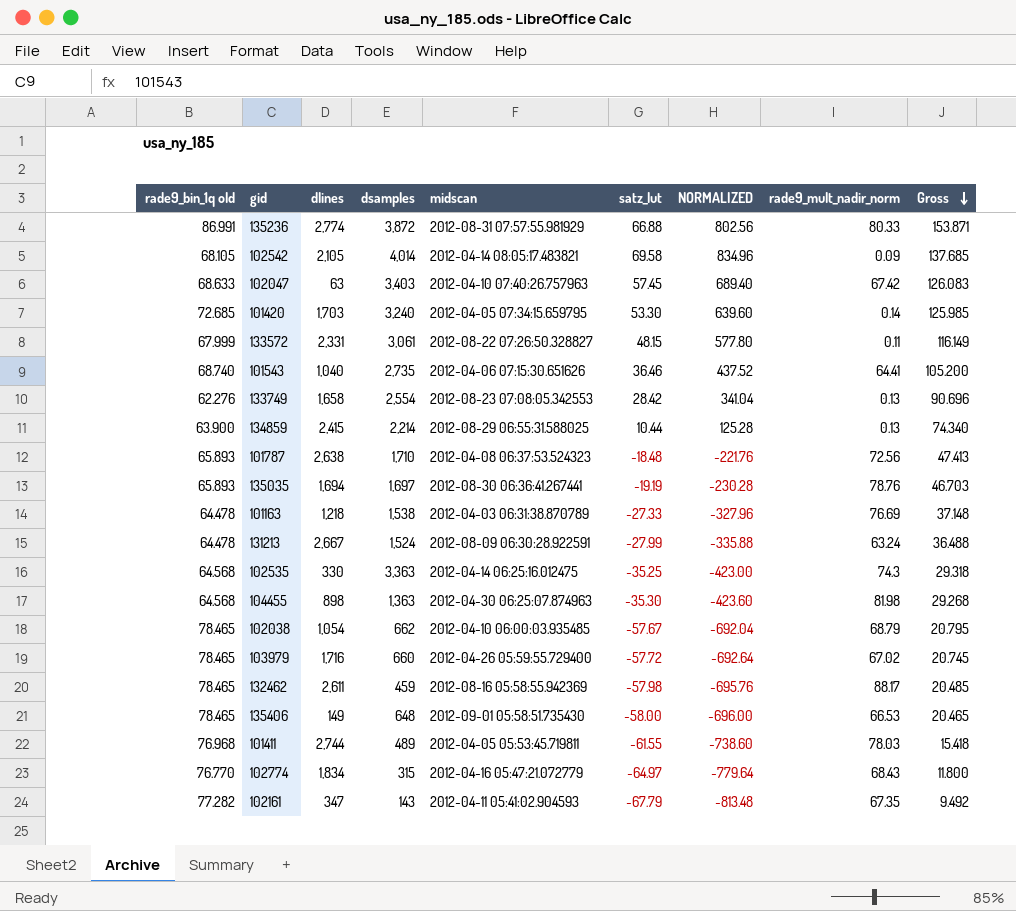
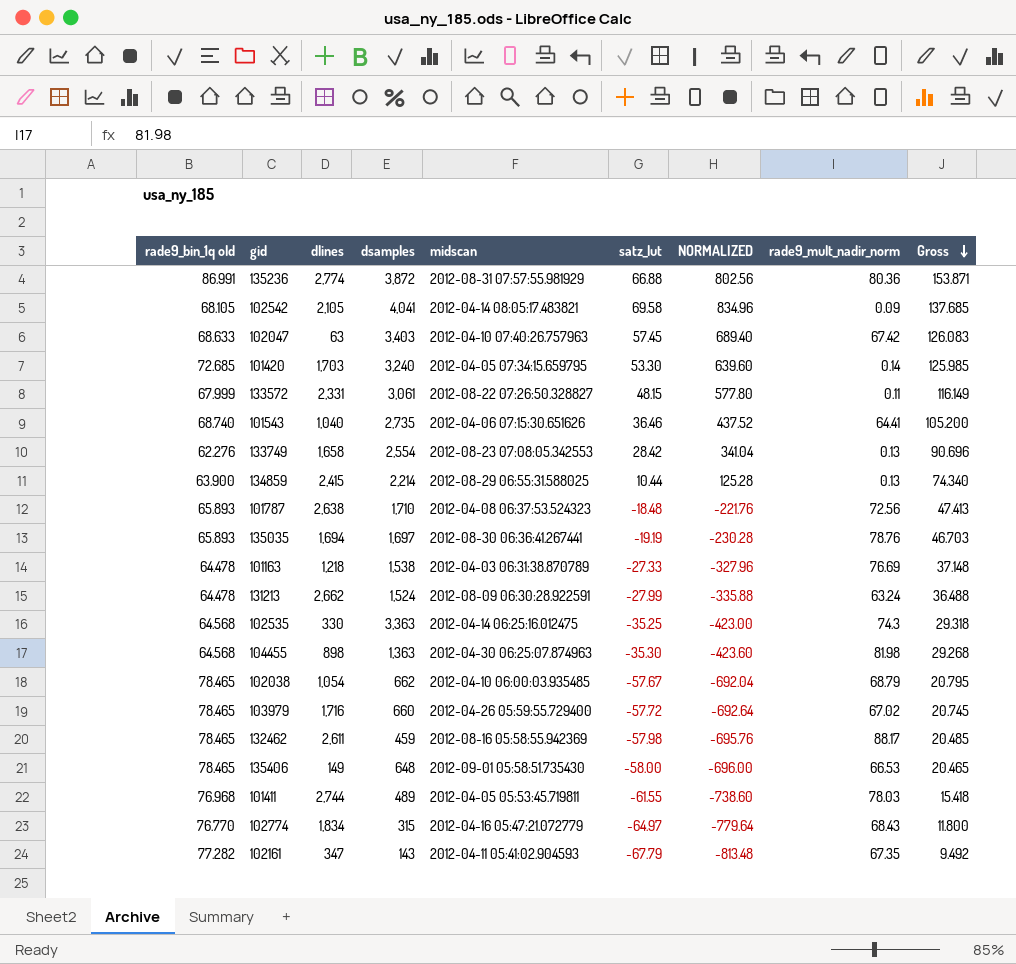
135236 | rade9_mult_nadir_norm: 80.33 -> 80.36
102542 | dsamples: 4,014 -> 4,041
131213 | dlines: 2,667 -> 2,662

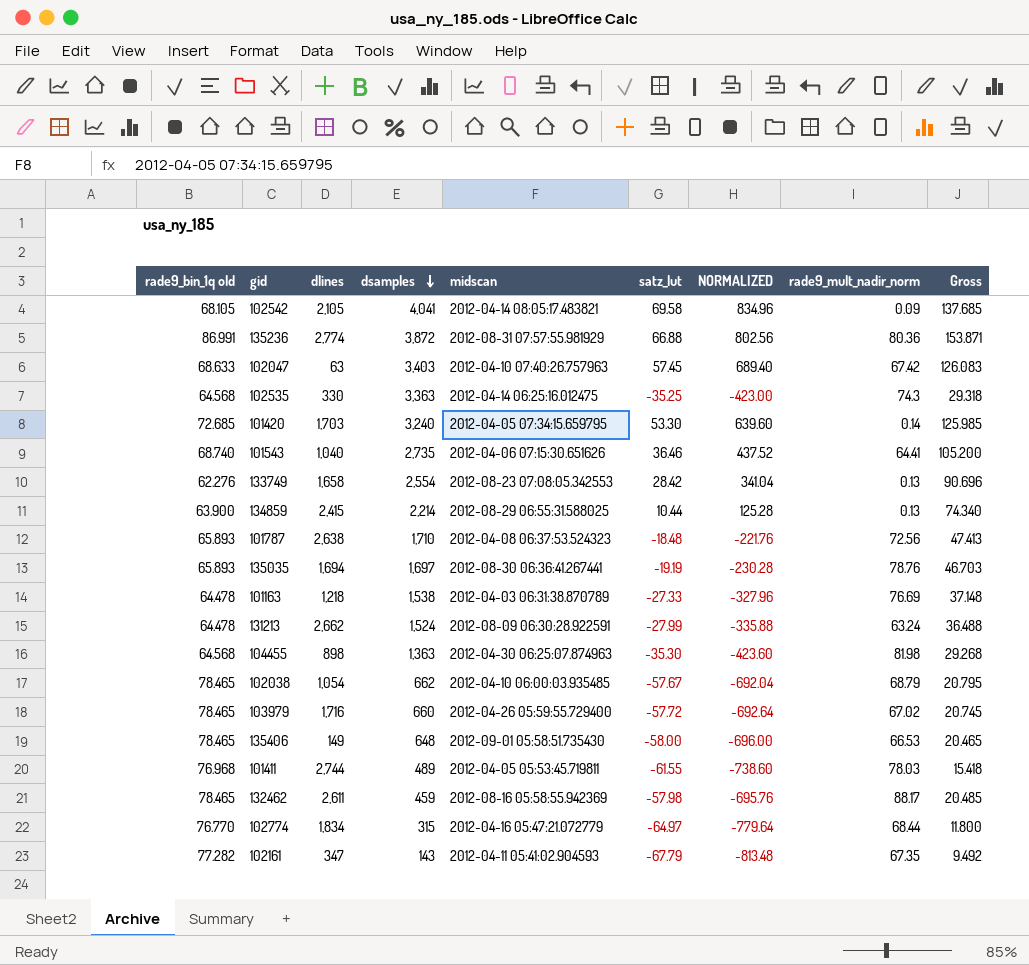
row order: Gross descending -> dsamples descending
row 133572: 67.999 | 2,331 | 3,061 | 2012-08-22 07:26:50.328827 | 48.15 | 577.80 | 0.11 | 116.149 -> none
102774 | rade9_mult_nadir_norm: 68.43 -> 68.44

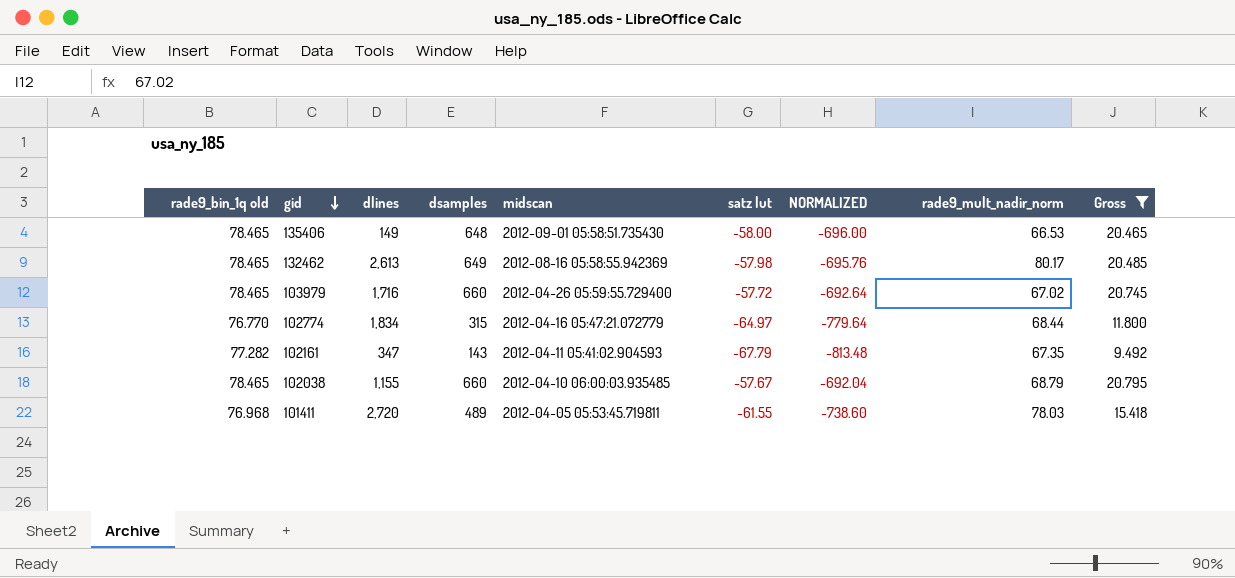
filter: none -> Gross <= 20.795
row order: dsamples descending -> gid descending
column name: satz_lut -> satz lut
132462 | dlines: 2,611 -> 2,613
132462 | dsamples: 459 -> 649
132462 | rade9_mult_nadir_norm: 88.17 -> 80.17
102038 | dlines: 1,054 -> 1,155
102038 | dsamples: 662 -> 660
101411 | dlines: 2,744 -> 2,720

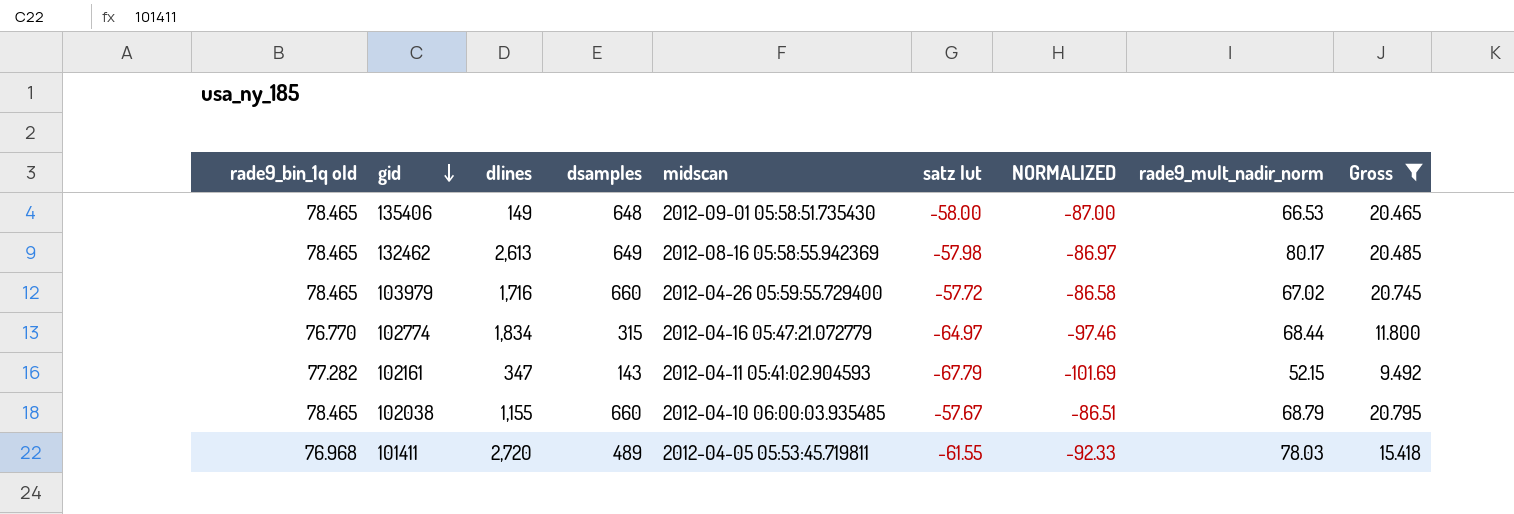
column NORMALIZED | formula: [satz lut] * 12 -> [satz lut] * 1.5
102161 | rade9_mult_nadir_norm: 67.35 -> 52.15

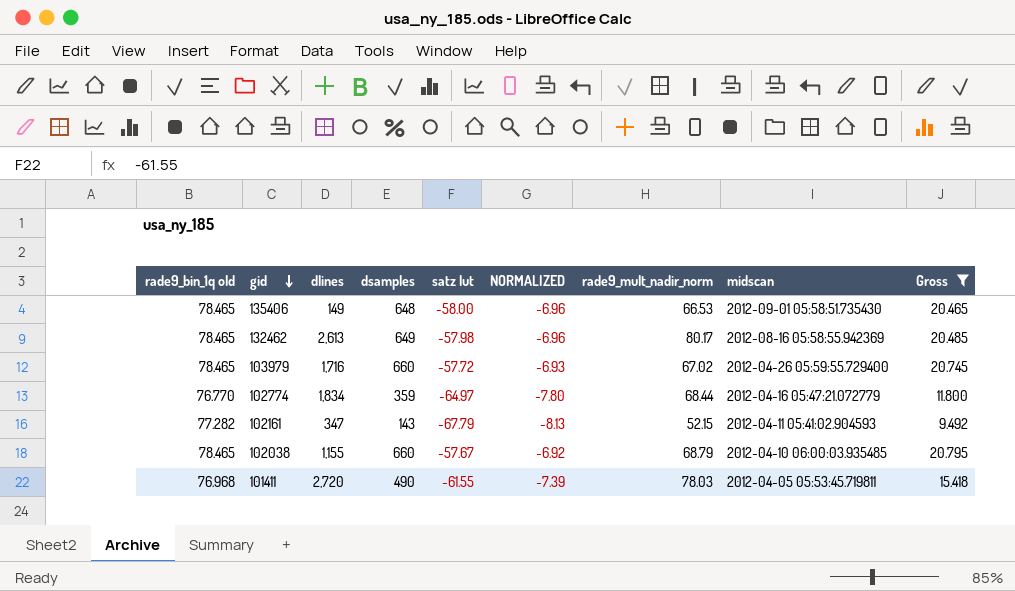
column NORMALIZED | formula: [satz lut] * 1.5 -> [satz lut] * 0.12
column midscan | position: 5 -> 8
102774 | dsamples: 315 -> 359
101411 | dsamples: 489 -> 490

